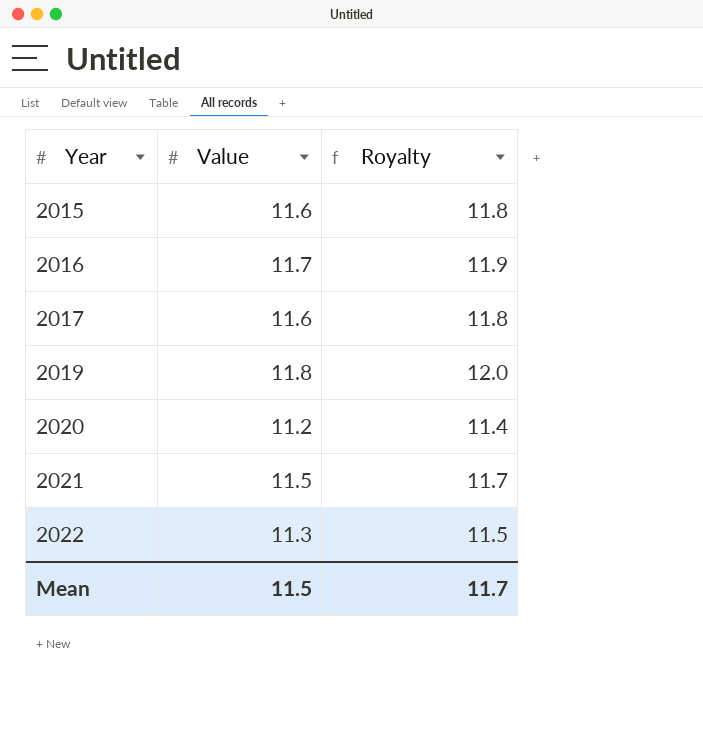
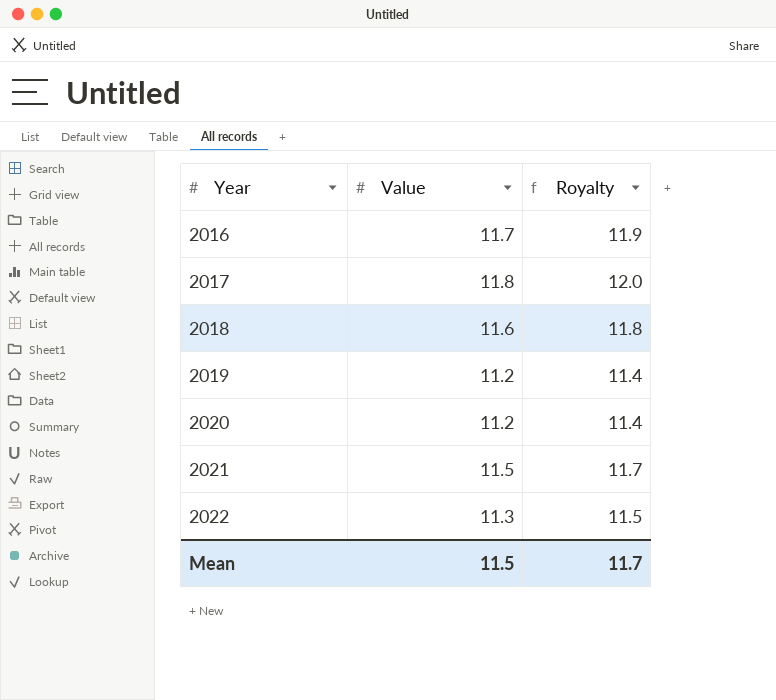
row 2015: 11.6 | 11.8 -> none
2017 | Value: 11.6 -> 11.8
2017 | Royalty: 11.8 -> 12.0
row 2018: none -> 11.6 | 11.8
2019 | Value: 11.8 -> 11.2
2019 | Royalty: 12.0 -> 11.4

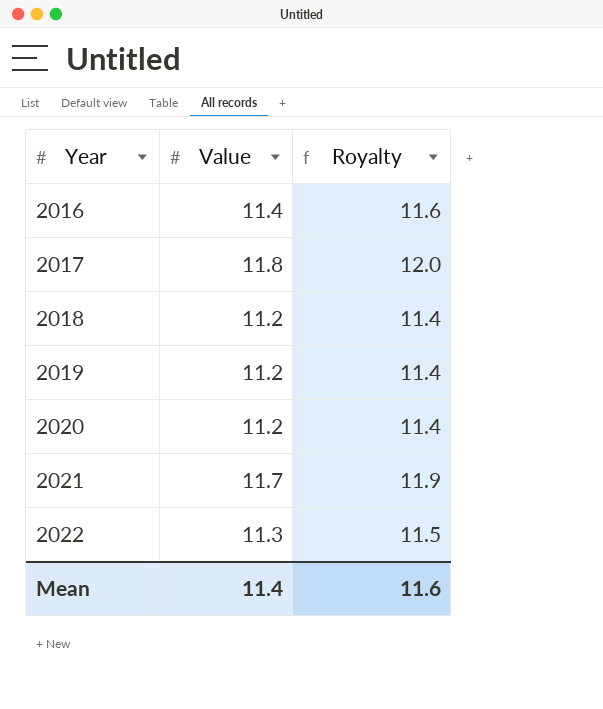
2016 | Value: 11.7 -> 11.4
2016 | Royalty: 11.9 -> 11.6
2018 | Value: 11.6 -> 11.2
2018 | Royalty: 11.8 -> 11.4
2021 | Value: 11.5 -> 11.7
2021 | Royalty: 11.7 -> 11.9
Mean | Value: 11.5 -> 11.4
Mean | Royalty: 11.7 -> 11.6

